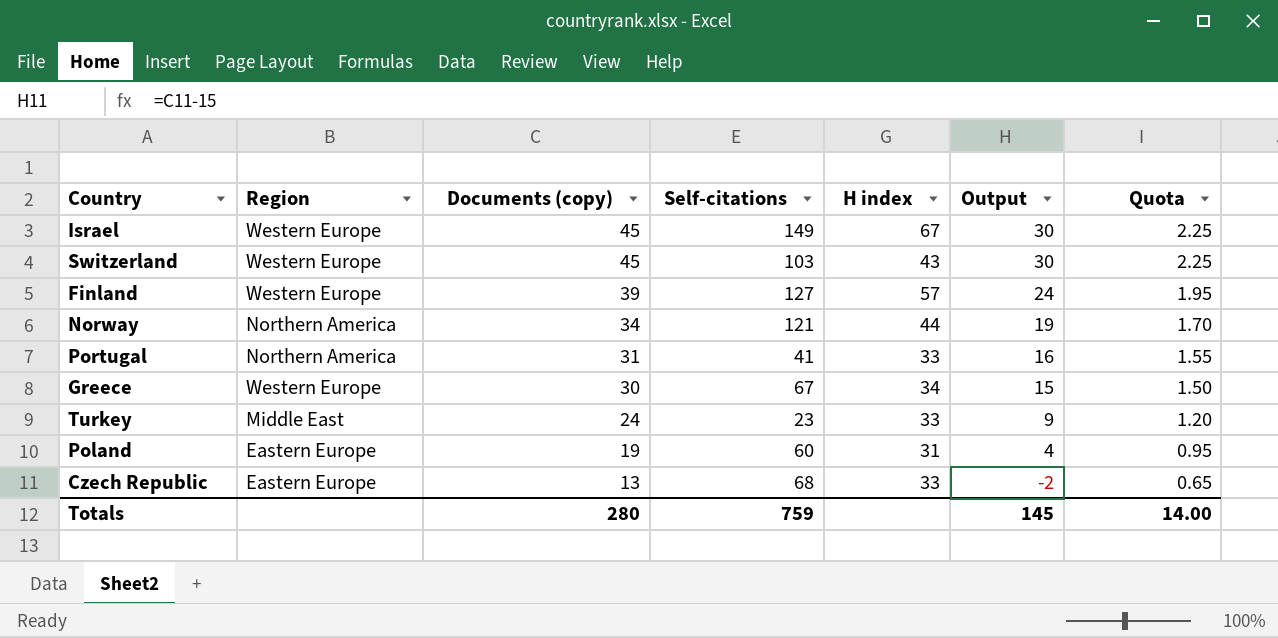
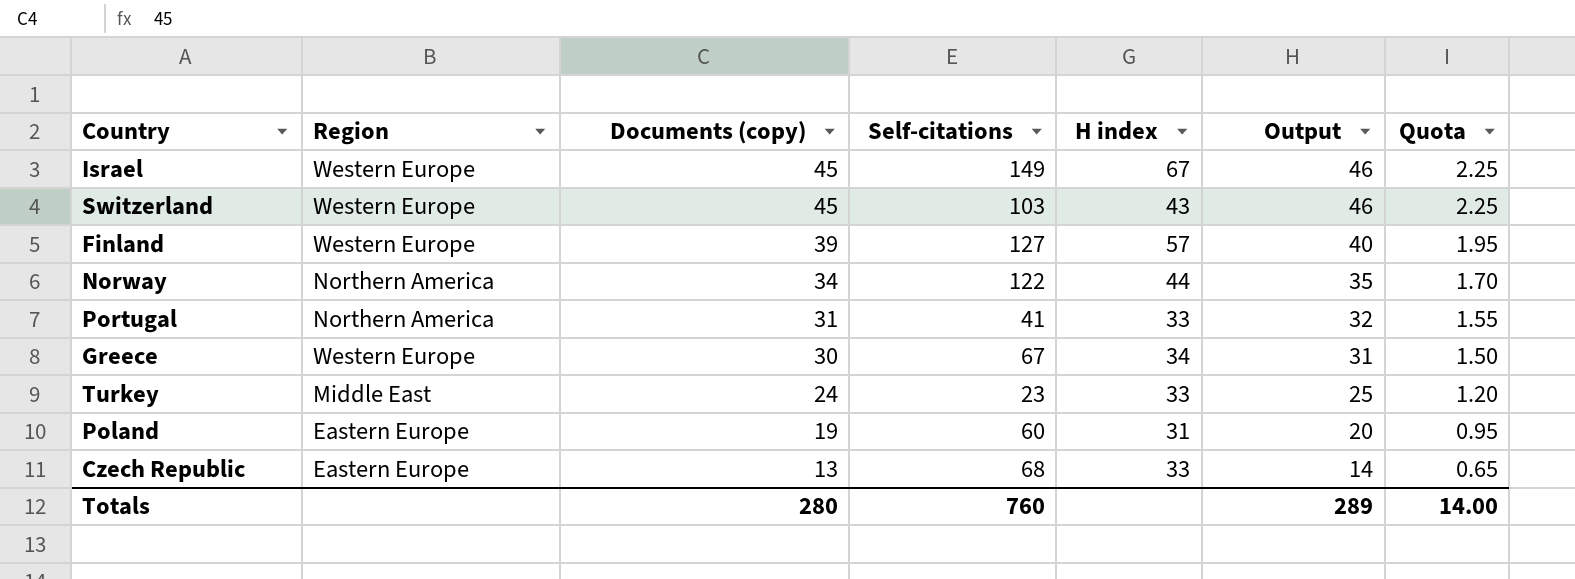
column Output | formula: [Documents (copy)] - 15 -> [Documents (copy)] + 1
Norway | Self-citations: 121 -> 122
Totals | Self-citations: 759 -> 760
Totals | Output: 145 -> 289

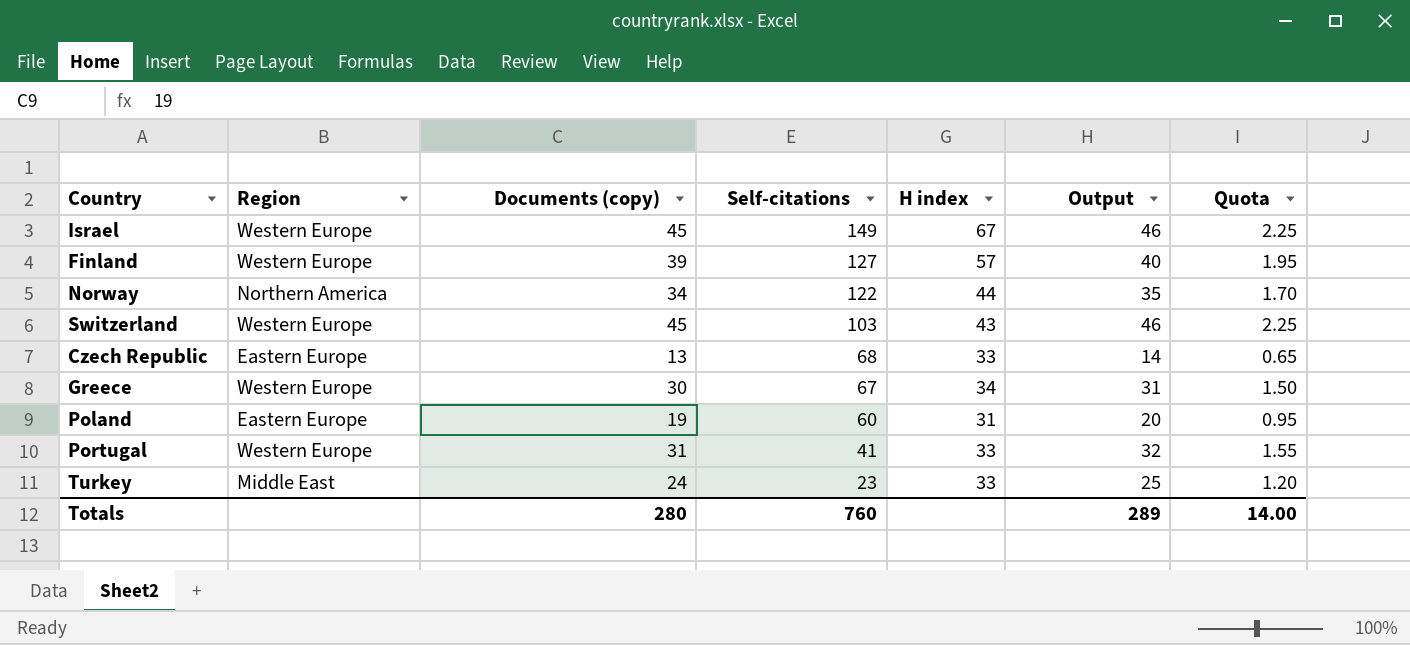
row order: Documents (copy) descending -> Self-citations descending
Portugal | Region: Northern America -> Western Europe

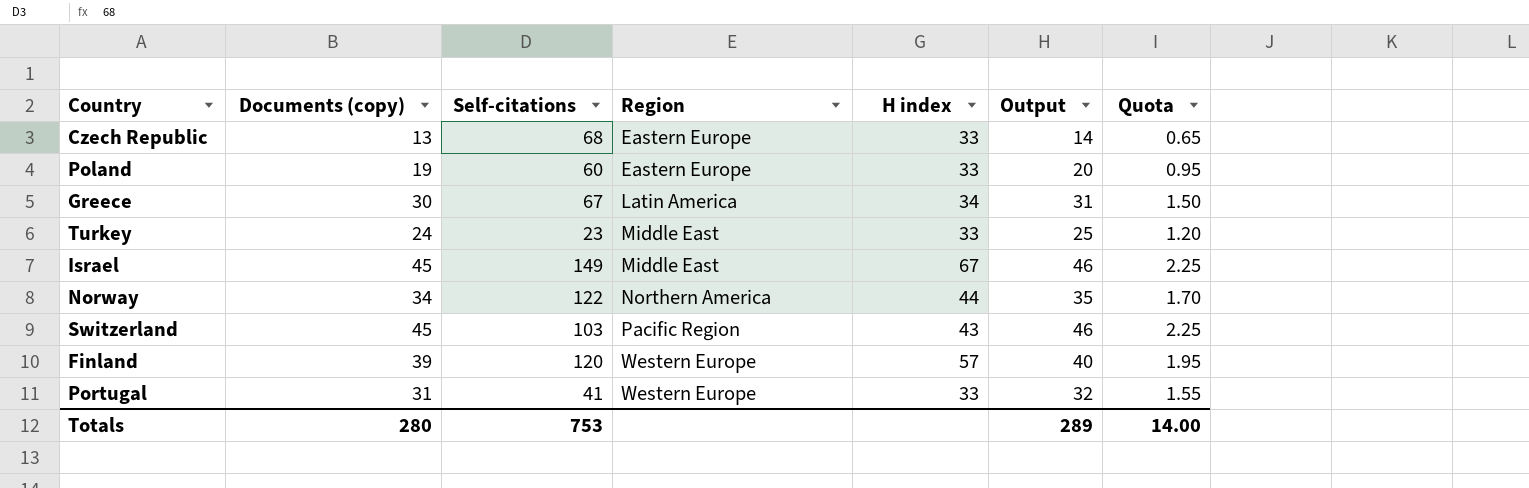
row order: Self-citations descending -> Region ascending
column Region | position: 2 -> 4
Poland | H index: 31 -> 33
Greece | Region: Western Europe -> Latin America
Israel | Region: Western Europe -> Middle East
Switzerland | Region: Western Europe -> Pacific Region
Finland | Self-citations: 127 -> 120
Totals | Self-citations: 760 -> 753

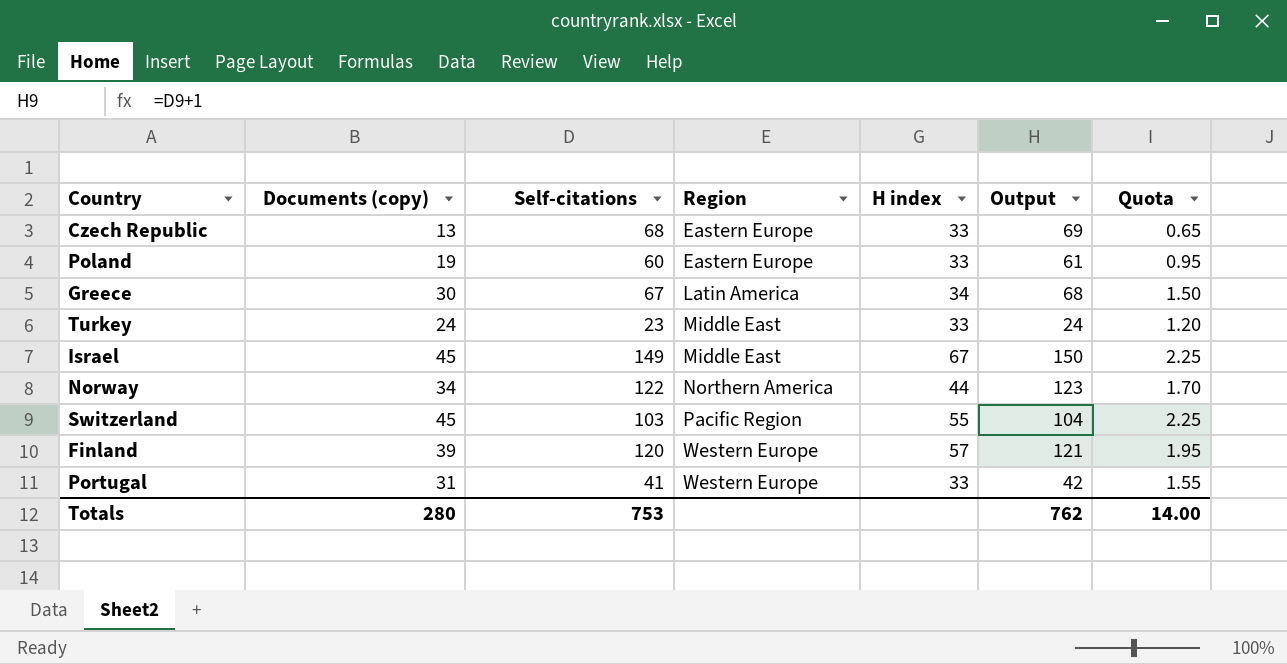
column Output | formula: [Documents (copy)] + 1 -> [Self-citations] + 1
Switzerland | H index: 43 -> 55
Totals | Output: 289 -> 762

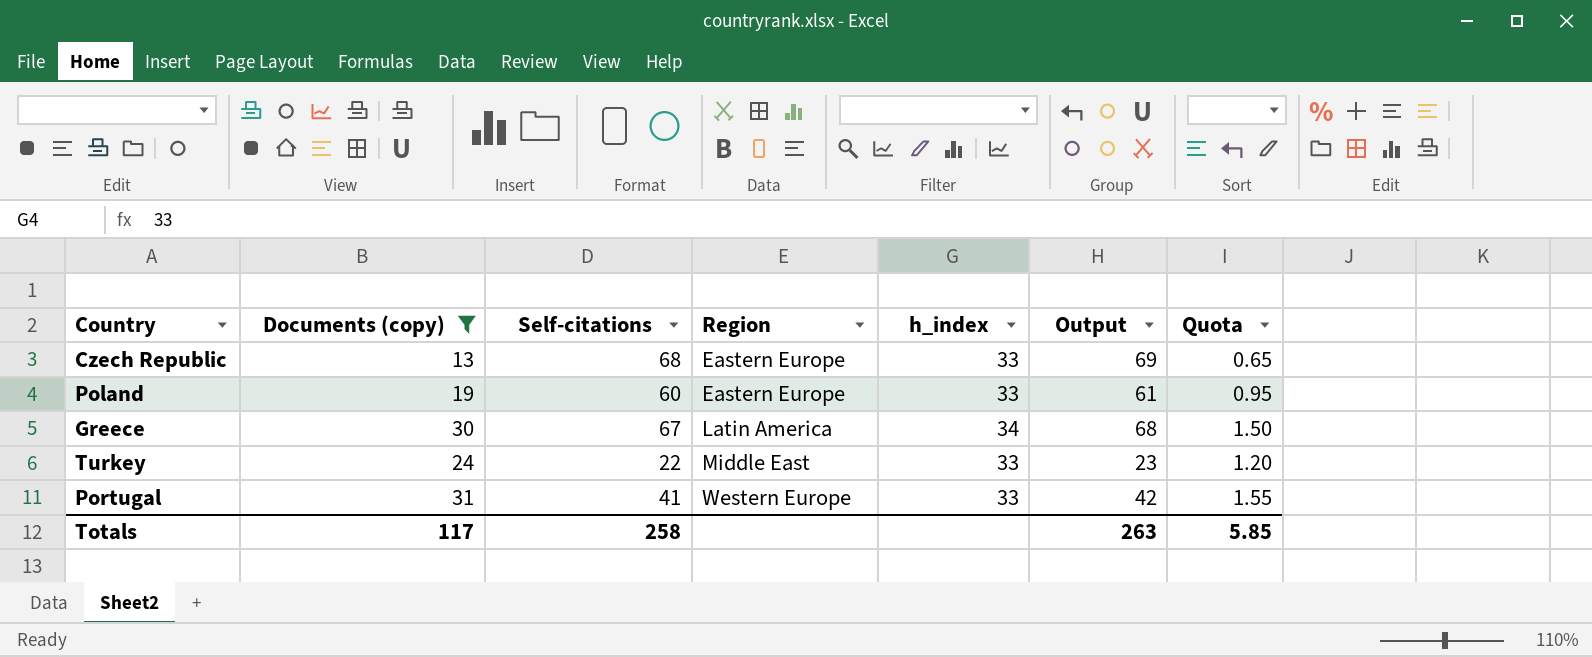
filter: none -> Documents (copy) <= 31
column name: H index -> h_index
Turkey | Self-citations: 23 -> 22
Turkey | Output: 24 -> 23
Totals | Documents (copy): 280 -> 117
Totals | Self-citations: 753 -> 258
Totals | Output: 762 -> 263
Totals | Quota: 14.00 -> 5.85

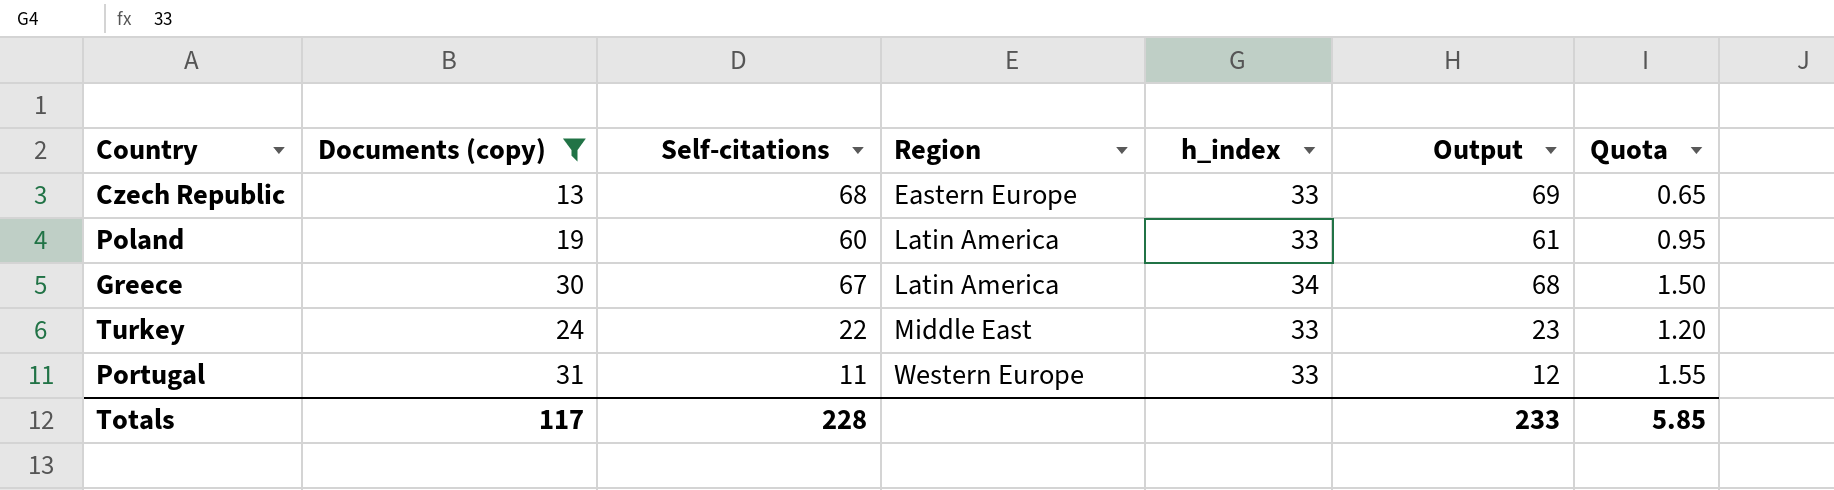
Poland | Region: Eastern Europe -> Latin America
Portugal | Self-citations: 41 -> 11
Portugal | Output: 42 -> 12
Totals | Self-citations: 258 -> 228
Totals | Output: 263 -> 233

